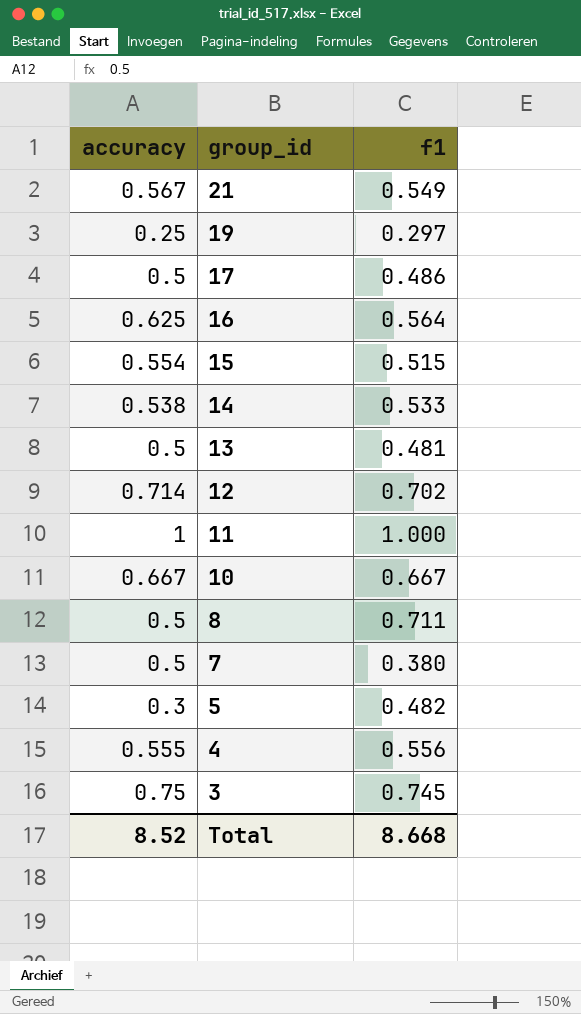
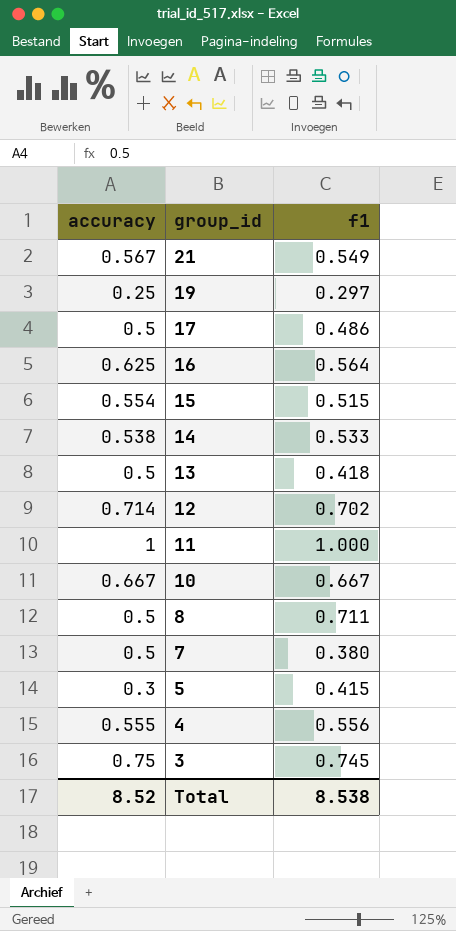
13 | f1: 0.481 -> 0.418
5 | f1: 0.482 -> 0.415
Total | f1: 8.668 -> 8.538

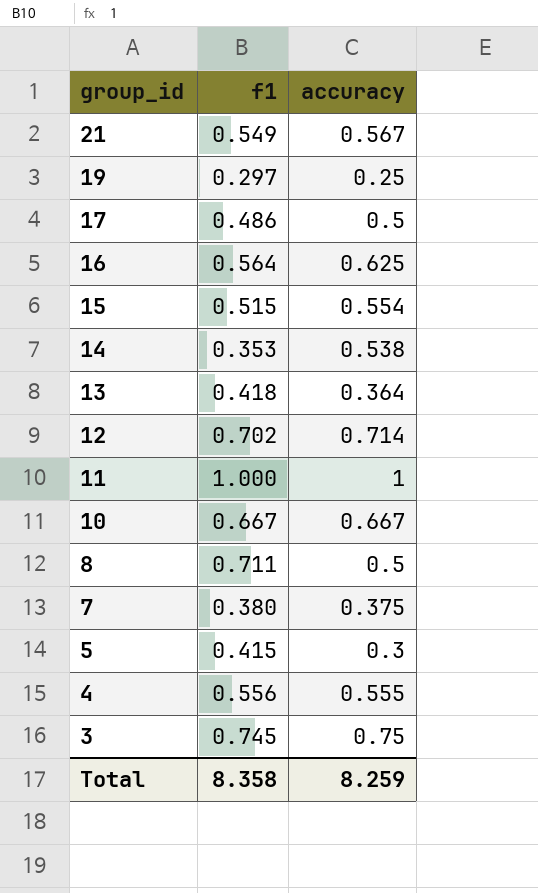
column accuracy | position: 1 -> 3
14 | f1: 0.533 -> 0.353
13 | accuracy: 0.5 -> 0.364
7 | accuracy: 0.5 -> 0.375
Total | f1: 8.538 -> 8.358
Total | accuracy: 8.52 -> 8.259

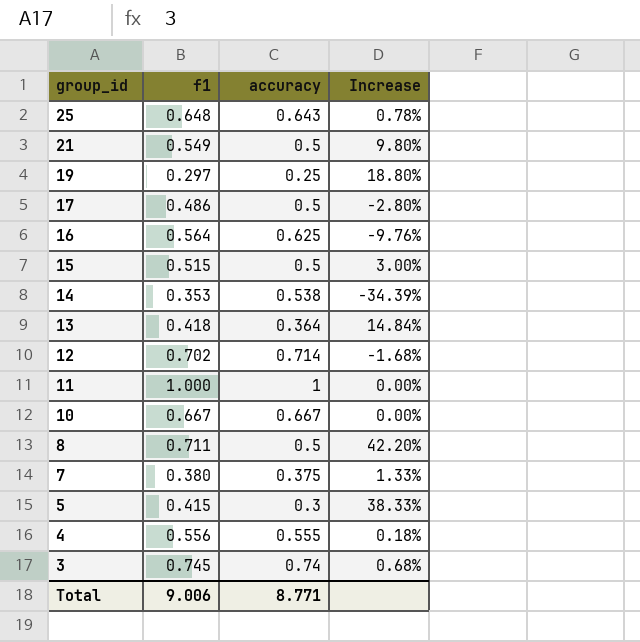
column Increase | formula: none -> ([f1] - [accuracy]) / [accuracy]
row 25: none -> 0.648 | 0.643 | 0.78%
21 | accuracy: 0.567 -> 0.5
15 | accuracy: 0.554 -> 0.5
3 | accuracy: 0.75 -> 0.74
Total | f1: 8.358 -> 9.006
Total | accuracy: 8.259 -> 8.771

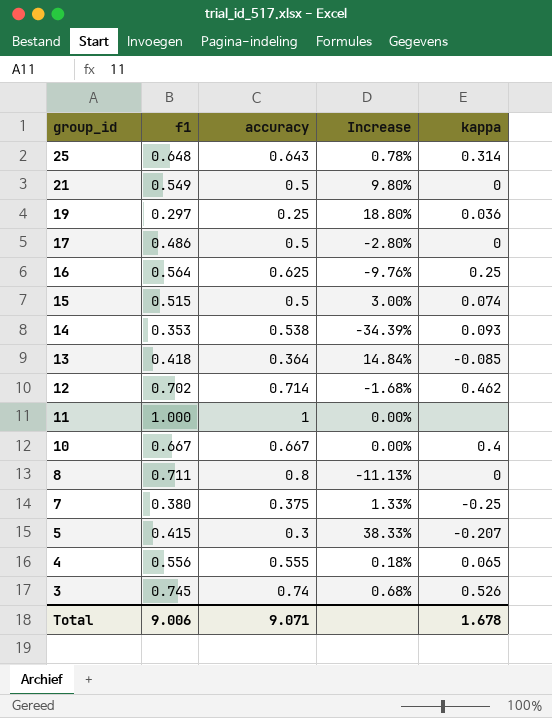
column kappa | position: none -> 5
8 | accuracy: 0.5 -> 0.8
8 | Increase: 42.20% -> -11.13%
Total | accuracy: 8.771 -> 9.071

